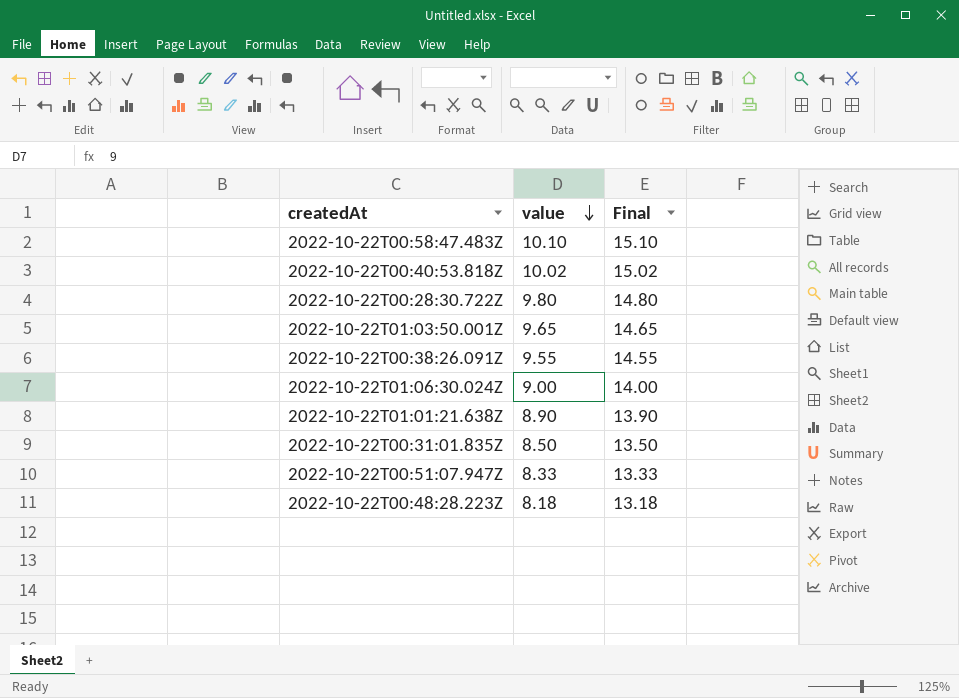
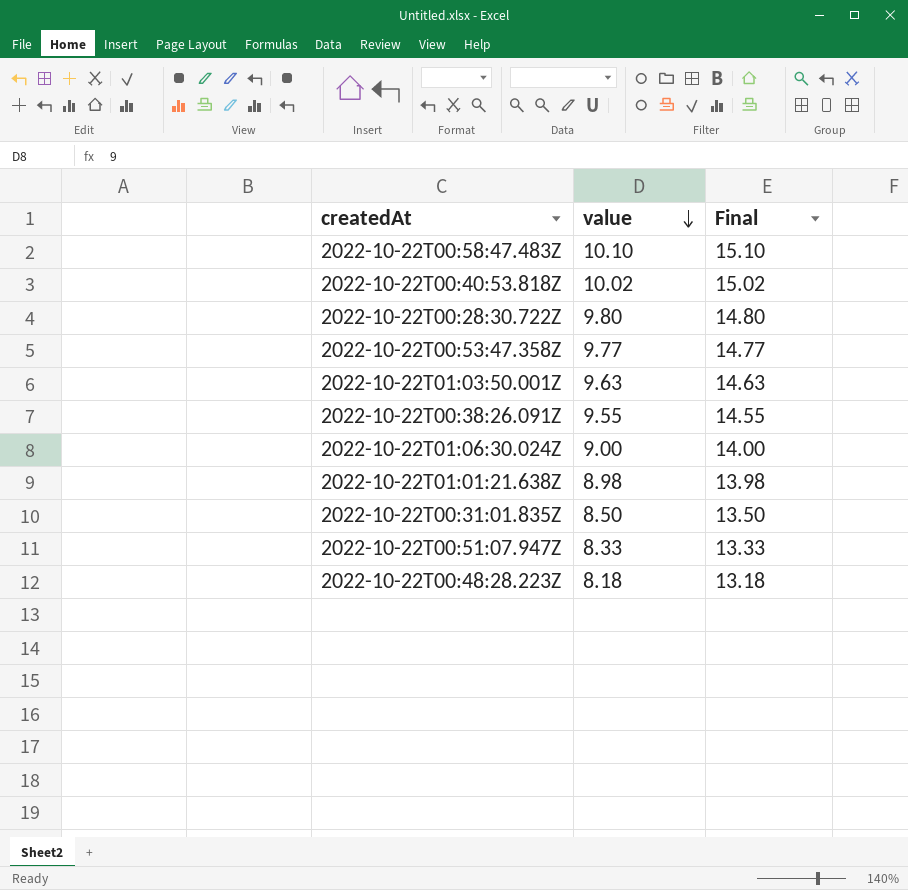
row 2022-10-22T00:53:47.358Z: none -> 9.77 | 14.77
2022-10-22T01:03:50.001Z | value: 9.65 -> 9.63
2022-10-22T01:03:50.001Z | Final: 14.65 -> 14.63
2022-10-22T01:01:21.638Z | value: 8.90 -> 8.98
2022-10-22T01:01:21.638Z | Final: 13.90 -> 13.98

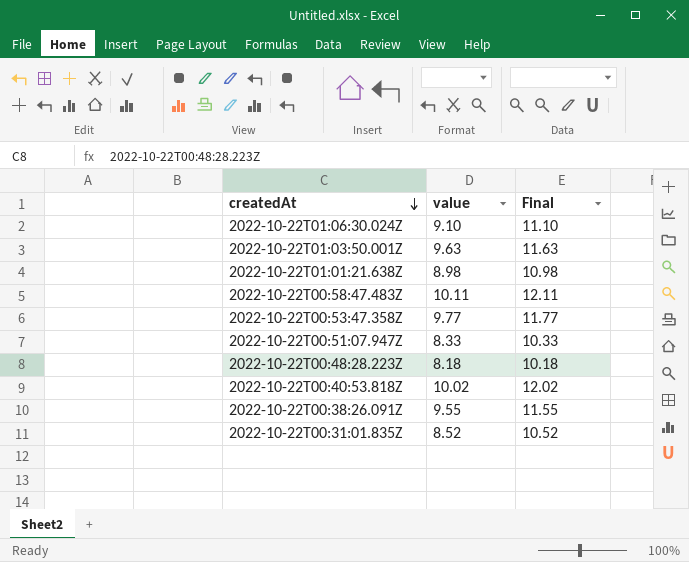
row order: value descending -> createdAt descending
column Final | formula: [value] + 5 -> [value] + 2
row 2022-10-22T00:28:30.722Z: 9.80 | 14.80 -> none
2022-10-22T01:06:30.024Z | value: 9.00 -> 9.10
2022-10-22T00:58:47.483Z | value: 10.10 -> 10.11
2022-10-22T00:31:01.835Z | value: 8.50 -> 8.52

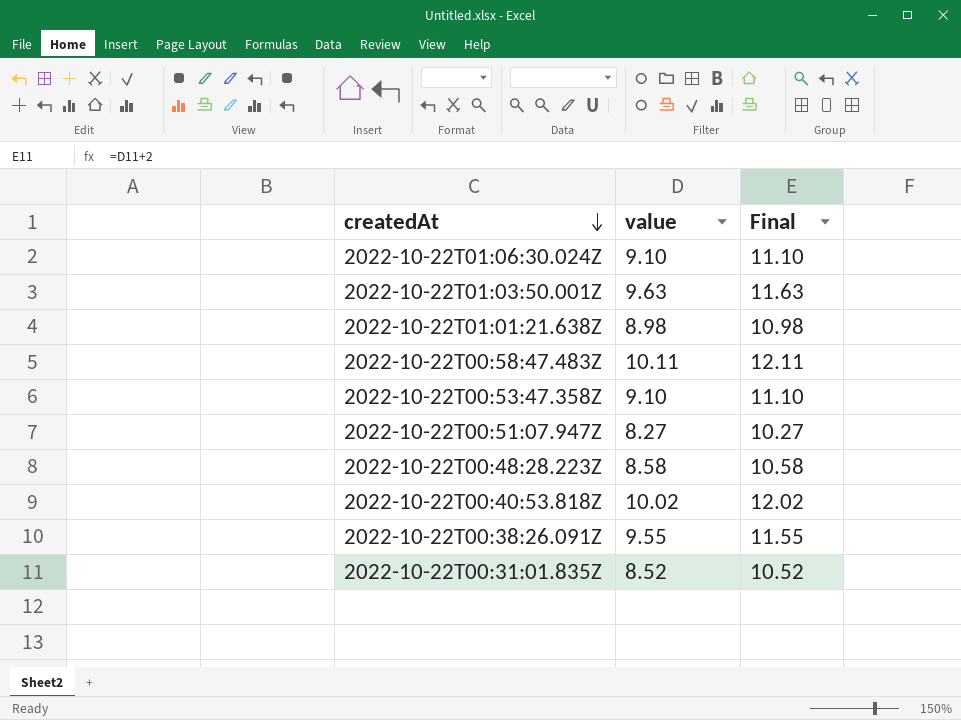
2022-10-22T00:53:47.358Z | value: 9.77 -> 9.10
2022-10-22T00:53:47.358Z | Final: 11.77 -> 11.10
2022-10-22T00:51:07.947Z | value: 8.33 -> 8.27
2022-10-22T00:51:07.947Z | Final: 10.33 -> 10.27
2022-10-22T00:48:28.223Z | value: 8.18 -> 8.58
2022-10-22T00:48:28.223Z | Final: 10.18 -> 10.58

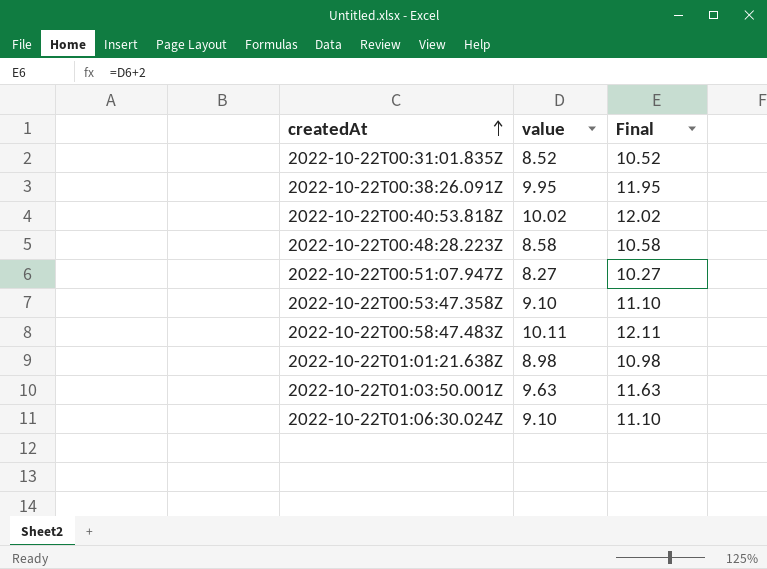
row order: createdAt descending -> createdAt ascending
2022-10-22T00:38:26.091Z | value: 9.55 -> 9.95
2022-10-22T00:38:26.091Z | Final: 11.55 -> 11.95

